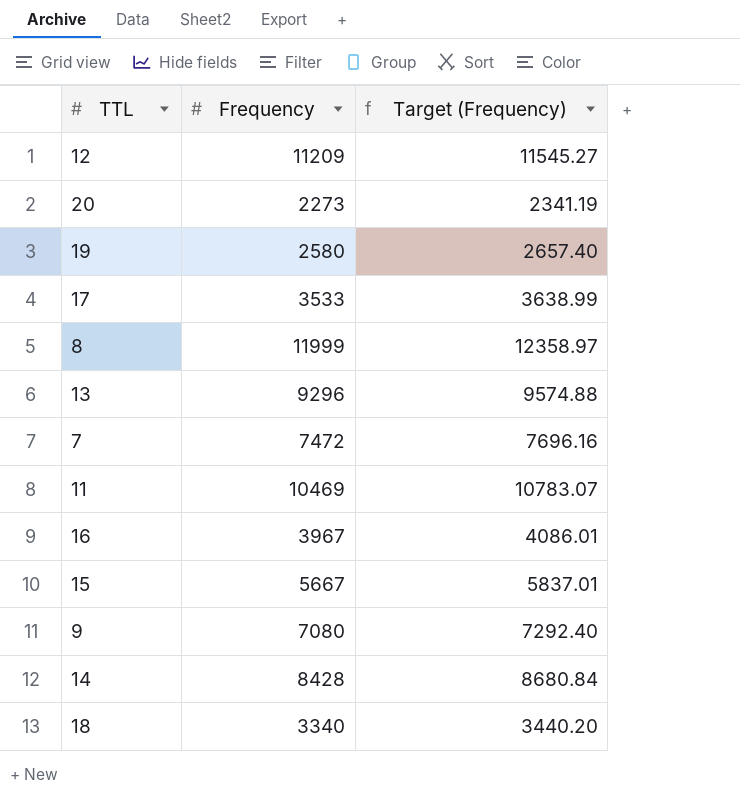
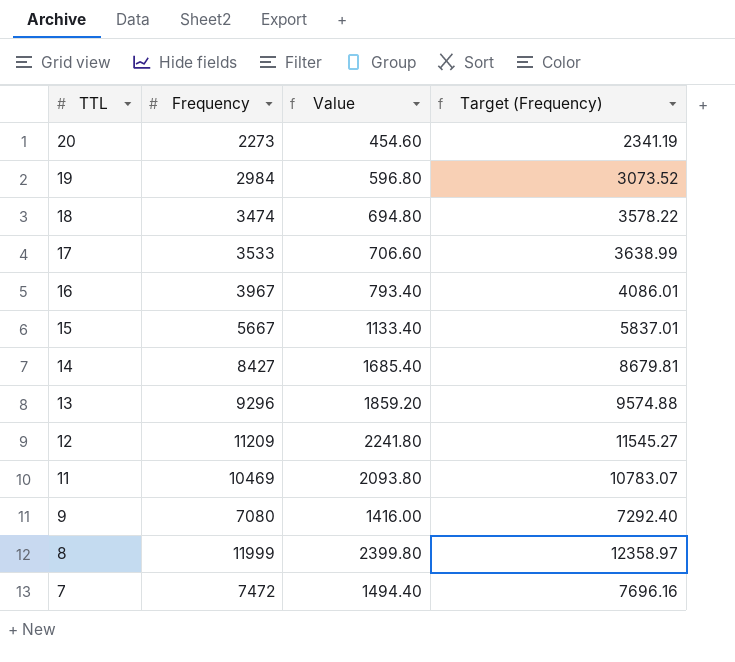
row order: none -> TTL descending
column Value | formula: none -> [Frequency] * 0.2
19 | Frequency: 2580 -> 2984
19 | Target (Frequency): 2657.40 -> 3073.52
18 | Frequency: 3340 -> 3474
18 | Target (Frequency): 3440.20 -> 3578.22
14 | Frequency: 8428 -> 8427
14 | Target (Frequency): 8680.84 -> 8679.81

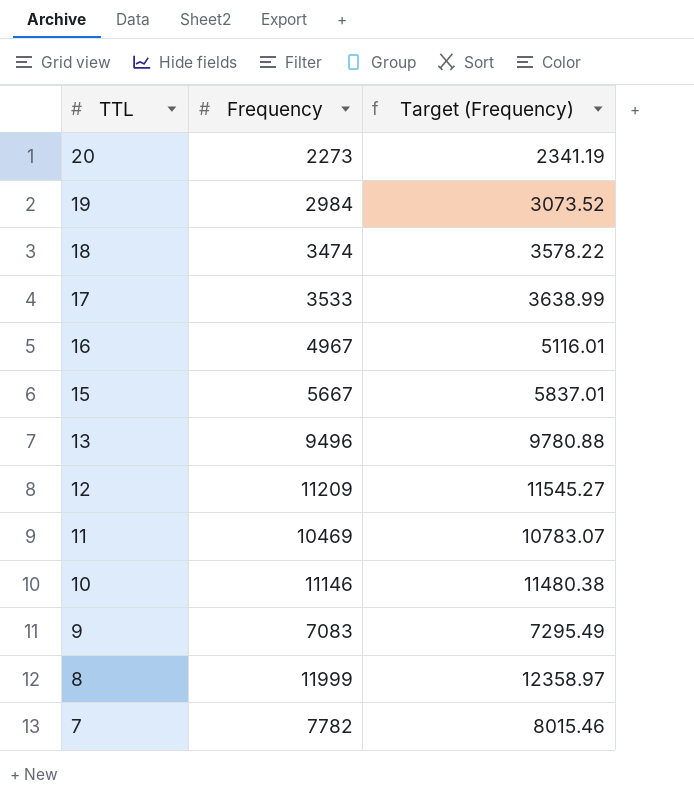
column Value | formula: [Frequency] * 0.2 -> none
row 14: 8427 | 1685.40 | 8679.81 -> none
16 | Frequency: 3967 -> 4967
16 | Target (Frequency): 4086.01 -> 5116.01
13 | Frequency: 9296 -> 9496
13 | Target (Frequency): 9574.88 -> 9780.88
row 10: none -> 11146 | 11480.38
9 | Frequency: 7080 -> 7083
9 | Target (Frequency): 7292.40 -> 7295.49
7 | Frequency: 7472 -> 7782
7 | Target (Frequency): 7696.16 -> 8015.46

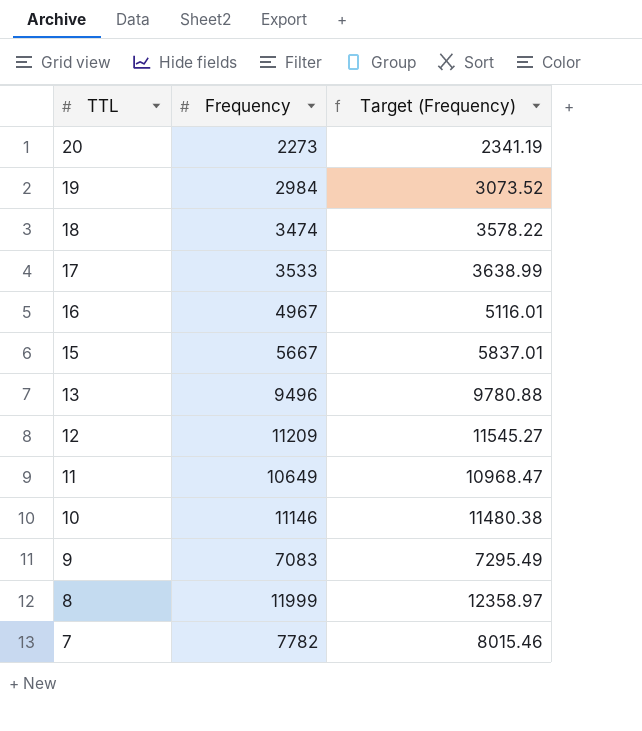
11 | Frequency: 10469 -> 10649
11 | Target (Frequency): 10783.07 -> 10968.47

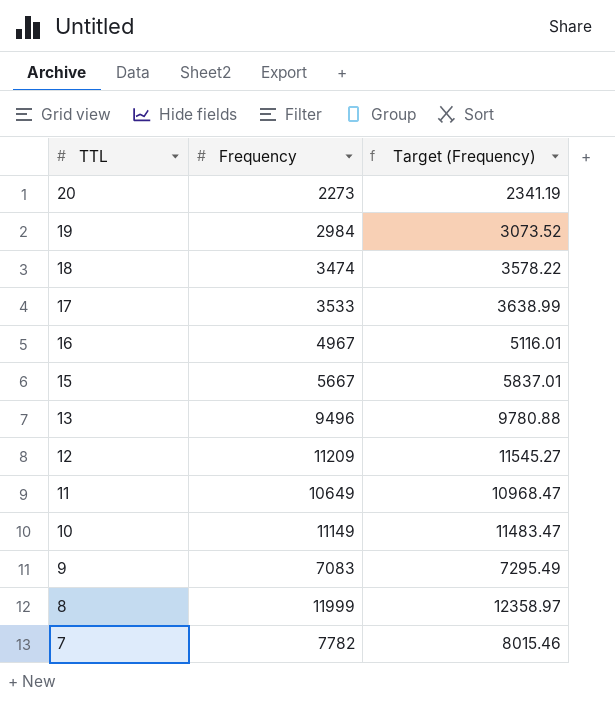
10 | Frequency: 11146 -> 11149
10 | Target (Frequency): 11480.38 -> 11483.47

